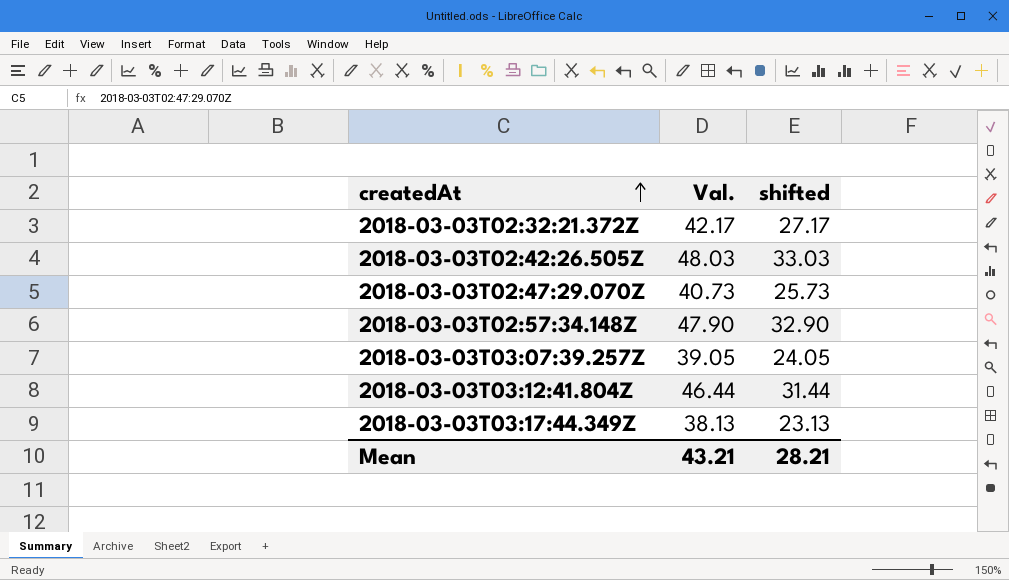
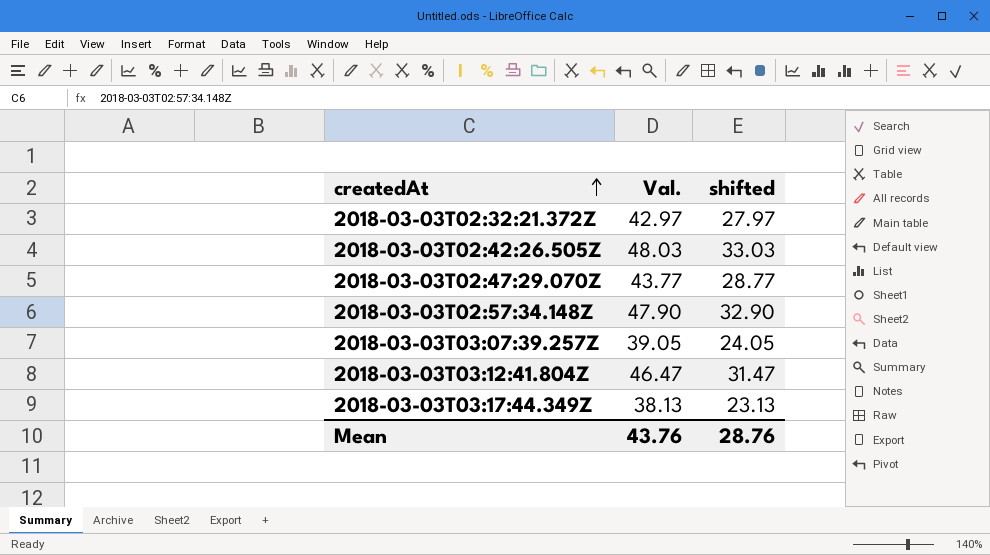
2018-03-03T02:32:21.372Z | Val.: 42.17 -> 42.97
2018-03-03T02:32:21.372Z | shifted: 27.17 -> 27.97
2018-03-03T02:47:29.070Z | Val.: 40.73 -> 43.77
2018-03-03T02:47:29.070Z | shifted: 25.73 -> 28.77
2018-03-03T03:12:41.804Z | Val.: 46.44 -> 46.47
2018-03-03T03:12:41.804Z | shifted: 31.44 -> 31.47
Mean | Val.: 43.21 -> 43.76
Mean | shifted: 28.21 -> 28.76

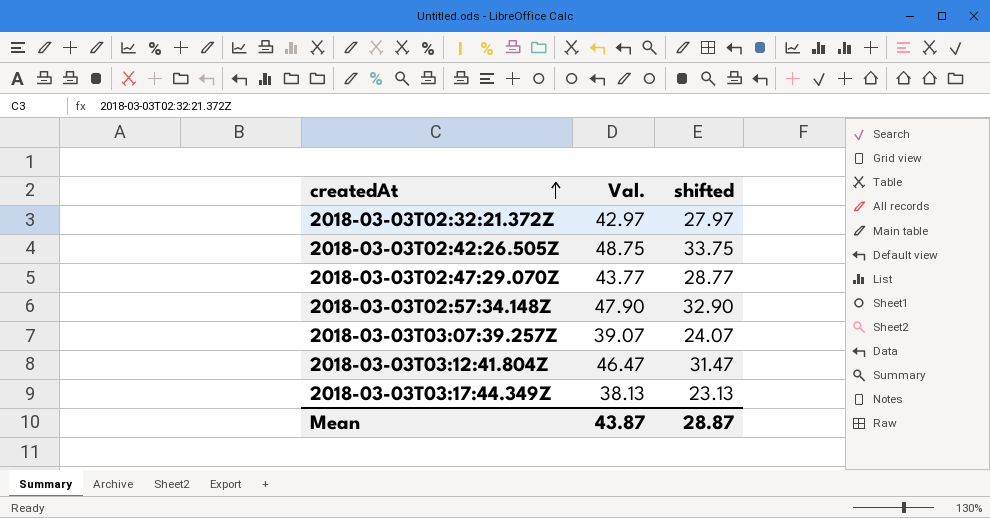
2018-03-03T02:42:26.505Z | Val.: 48.03 -> 48.75
2018-03-03T02:42:26.505Z | shifted: 33.03 -> 33.75
2018-03-03T03:07:39.257Z | Val.: 39.05 -> 39.07
2018-03-03T03:07:39.257Z | shifted: 24.05 -> 24.07
Mean | Val.: 43.76 -> 43.87
Mean | shifted: 28.76 -> 28.87

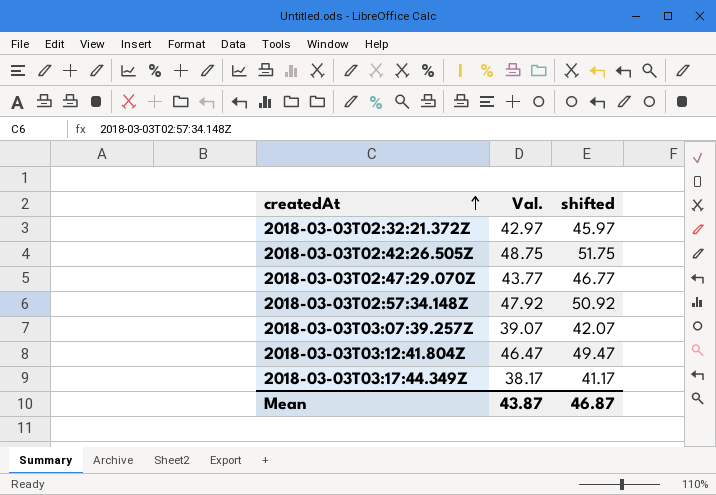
column shifted | formula: [Val.] - 15 -> [Val.] + 3
2018-03-03T02:57:34.148Z | Val.: 47.90 -> 47.92
2018-03-03T03:17:44.349Z | Val.: 38.13 -> 38.17
Mean | shifted: 28.87 -> 46.87

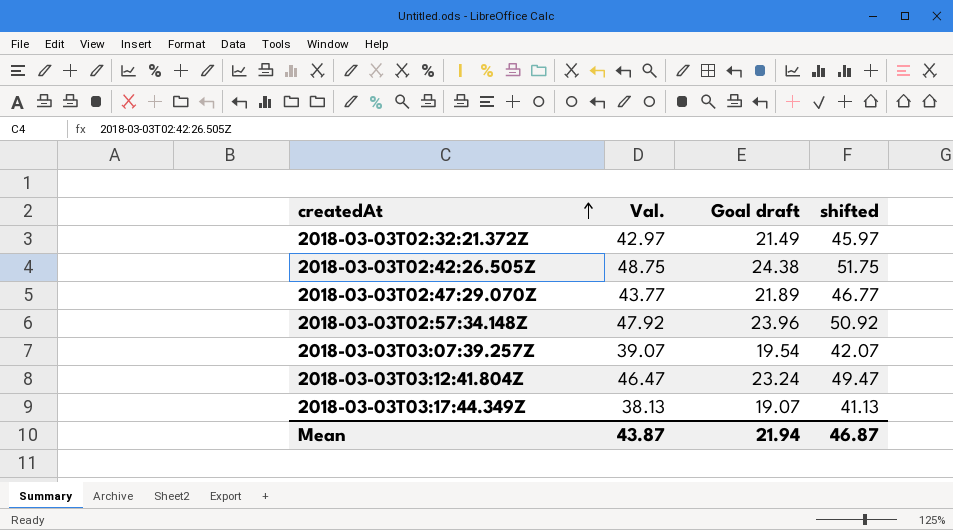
column Goal draft | formula: none -> [Val.] * 0.5
2018-03-03T03:17:44.349Z | Val.: 38.17 -> 38.13
2018-03-03T03:17:44.349Z | shifted: 41.17 -> 41.13

